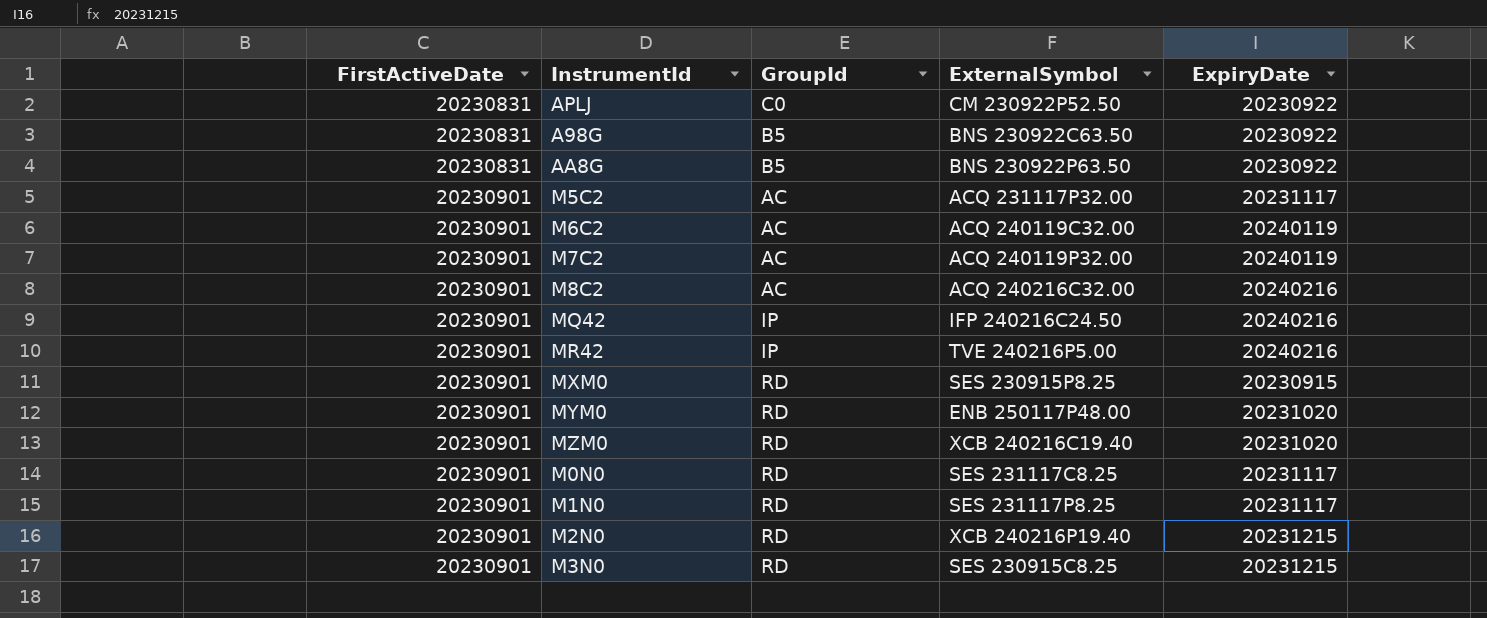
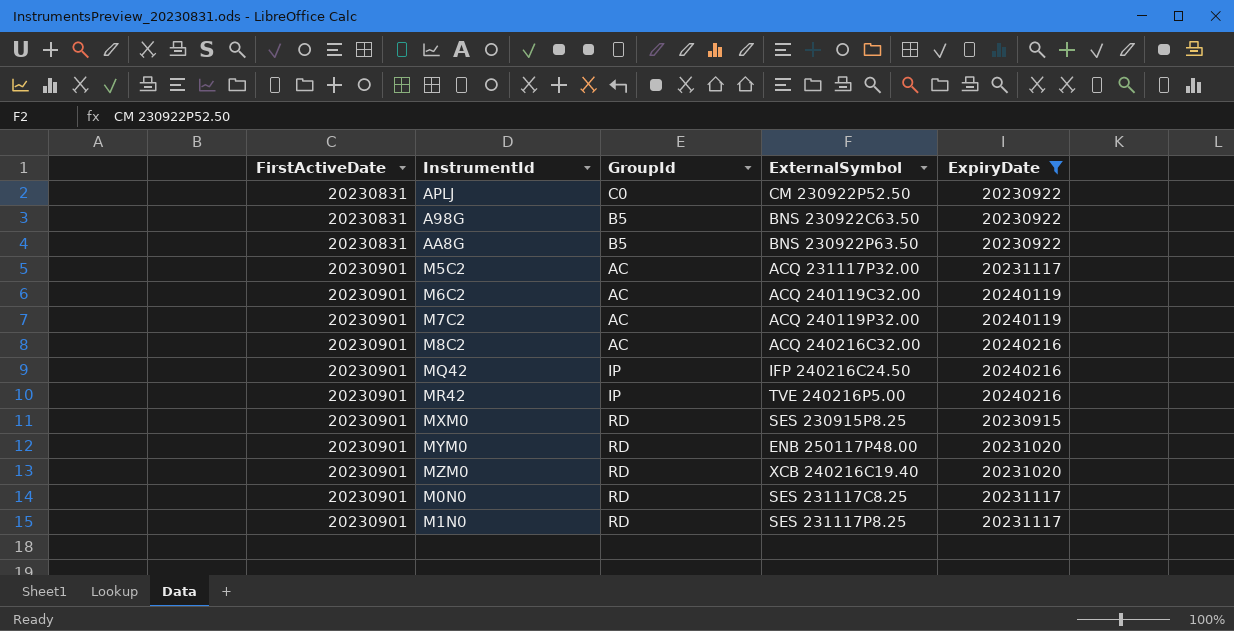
filter: none -> ExpiryDate != 20231215

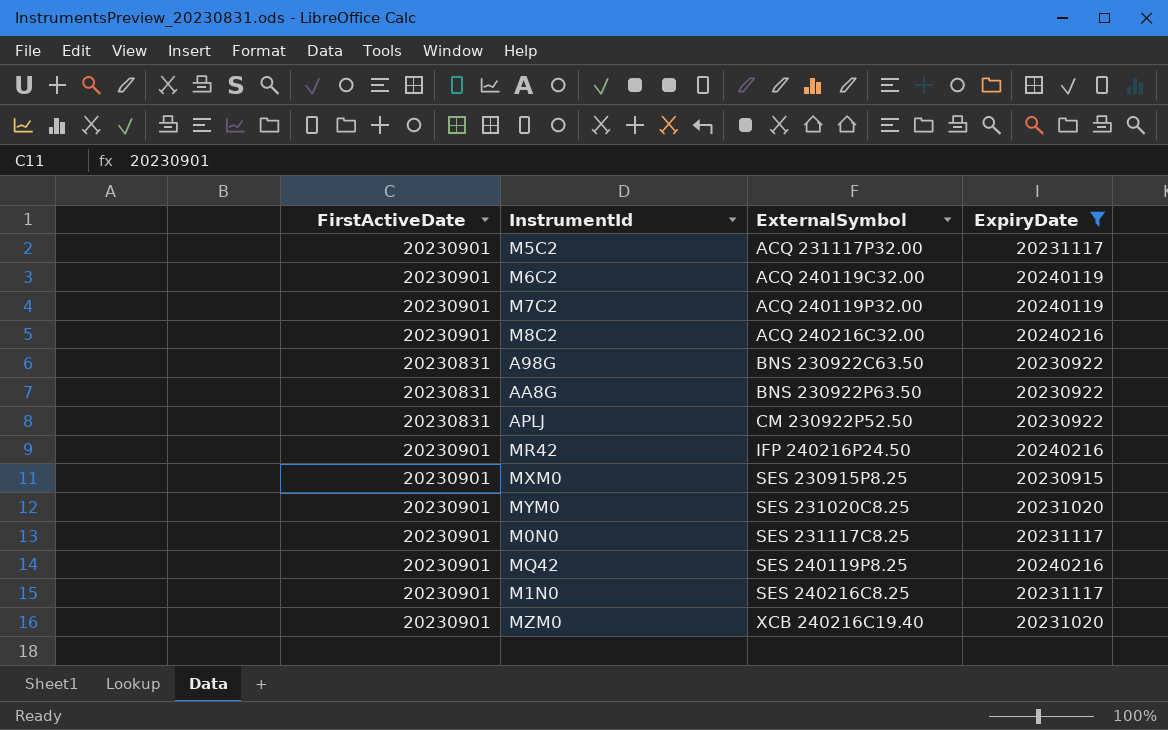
row order: FirstActiveDate ascending -> ExternalSymbol ascending
column GroupId | position: 3 -> none
MR42 | ExternalSymbol: TVE 240216P5.00 -> IFP 240216P24.50
MYM0 | ExternalSymbol: ENB 250117P48.00 -> SES 231020C8.25
MQ42 | ExternalSymbol: IFP 240216C24.50 -> SES 240119P8.25
M1N0 | ExternalSymbol: SES 231117P8.25 -> SES 240216C8.25

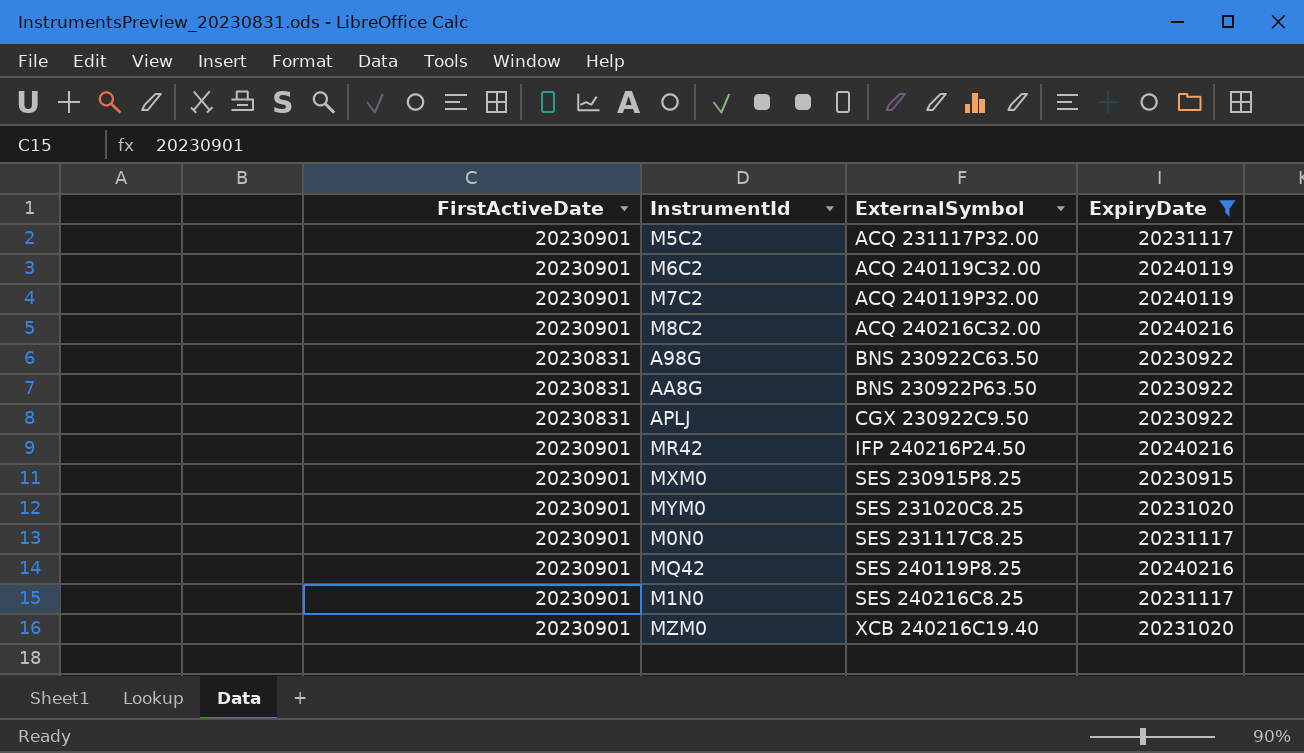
APLJ | ExternalSymbol: CM 230922P52.50 -> CGX 230922C9.50

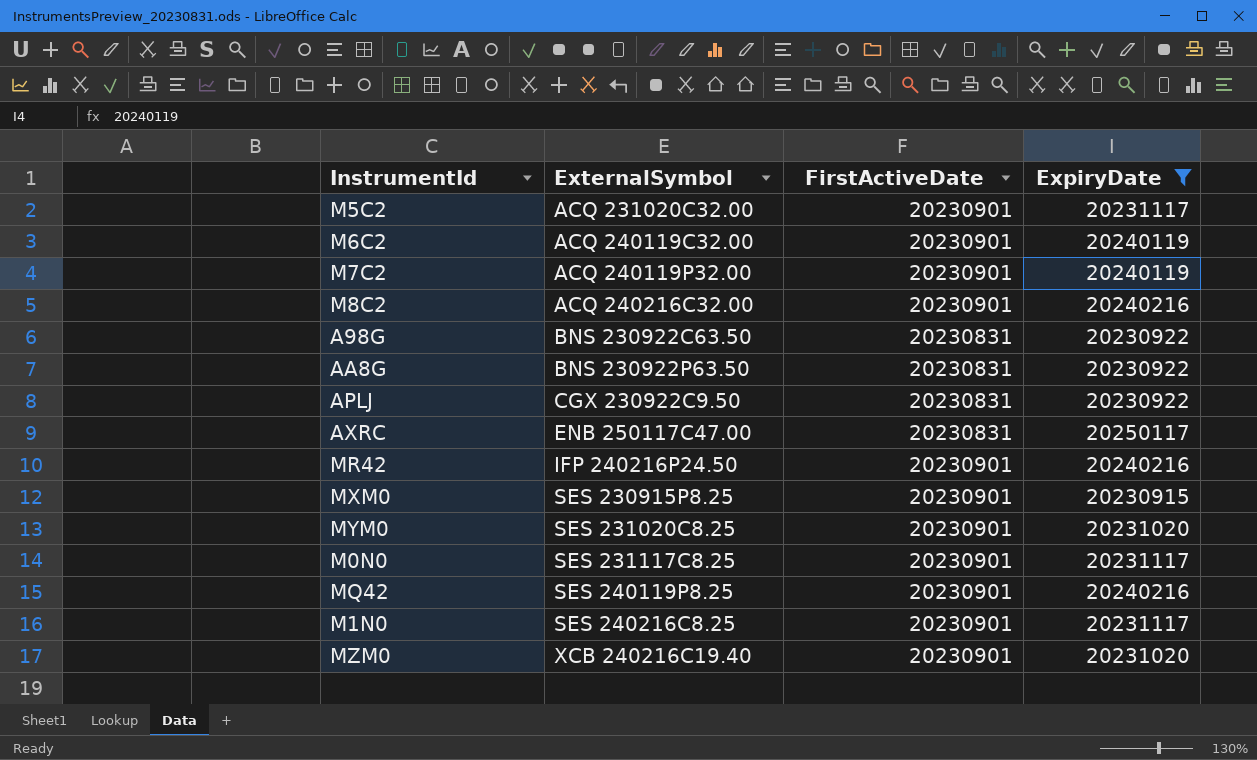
column FirstActiveDate | position: 1 -> 3
M5C2 | ExternalSymbol: ACQ 231117P32.00 -> ACQ 231020C32.00
row AXRC: none -> ENB 250117C47.00 | 20230831 | 20250117

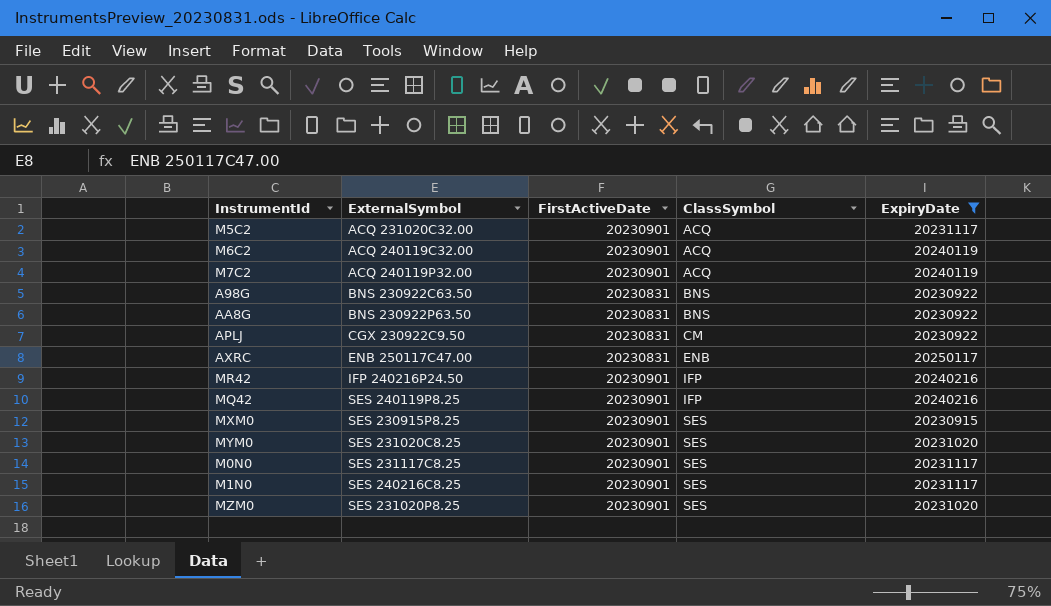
row order: ExternalSymbol ascending -> ClassSymbol ascending
column ClassSymbol | position: none -> 4
row M8C2: ACQ 240216C32.00 | 20230901 | 20240216 -> none
MZM0 | ExternalSymbol: XCB 240216C19.40 -> SES 231020P8.25

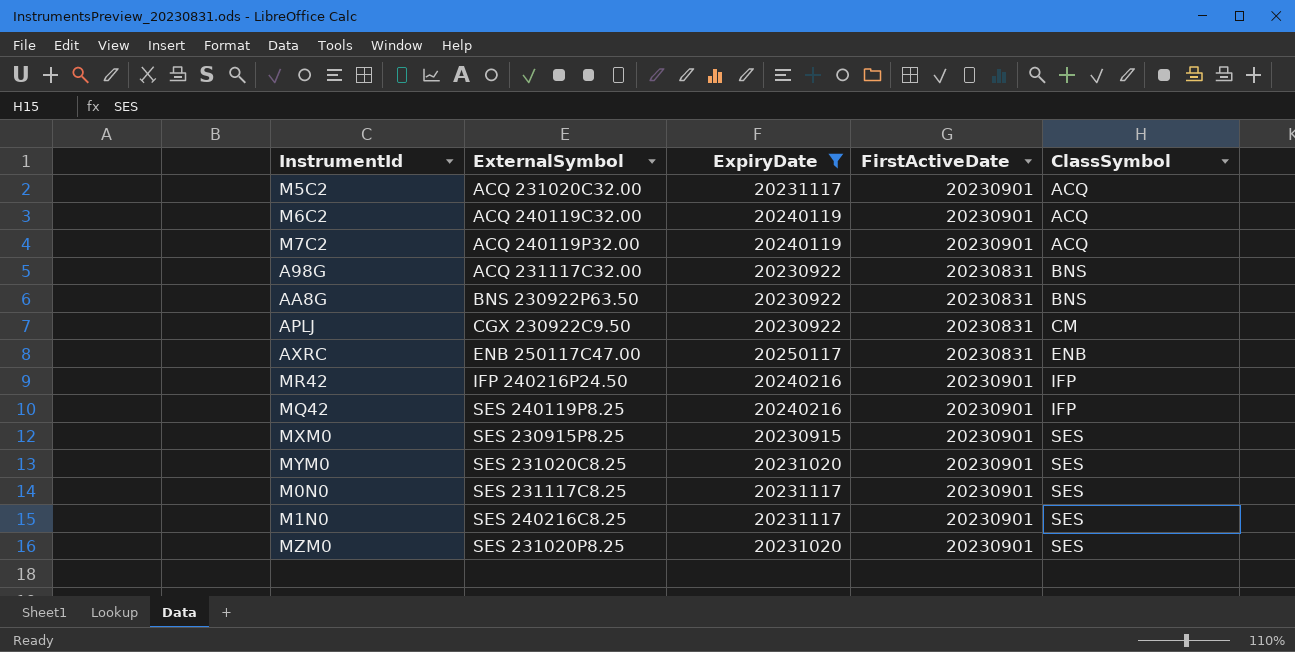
column ExpiryDate | position: 5 -> 3
A98G | ExternalSymbol: BNS 230922C63.50 -> ACQ 231117C32.00

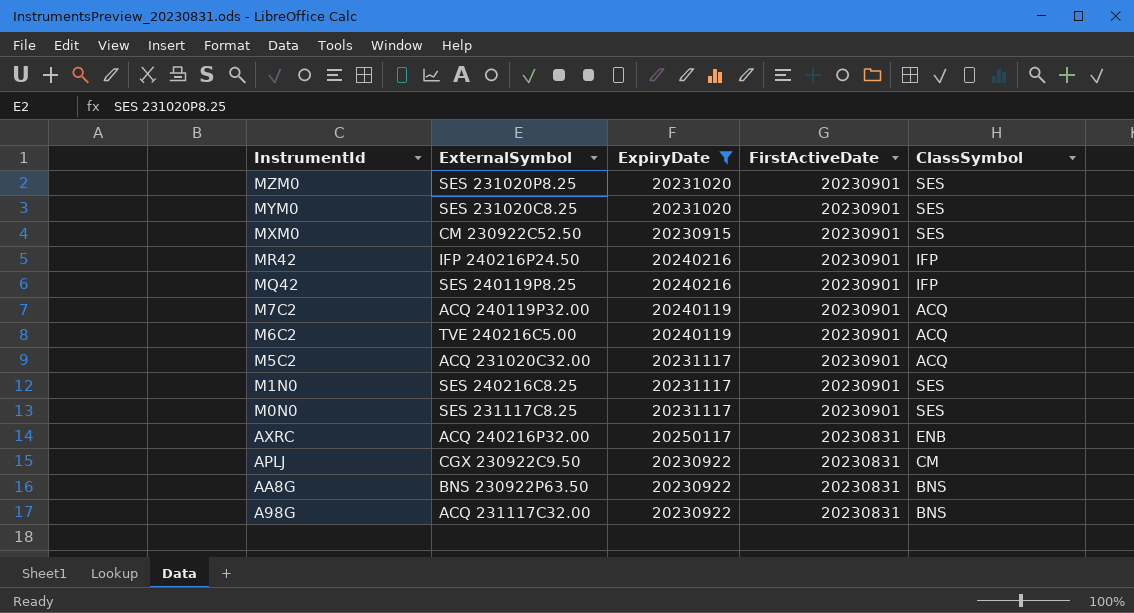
row order: ClassSymbol ascending -> InstrumentId descending
MXM0 | ExternalSymbol: SES 230915P8.25 -> CM 230922C52.50
M6C2 | ExternalSymbol: ACQ 240119C32.00 -> TVE 240216C5.00
AXRC | ExternalSymbol: ENB 250117C47.00 -> ACQ 240216P32.00

